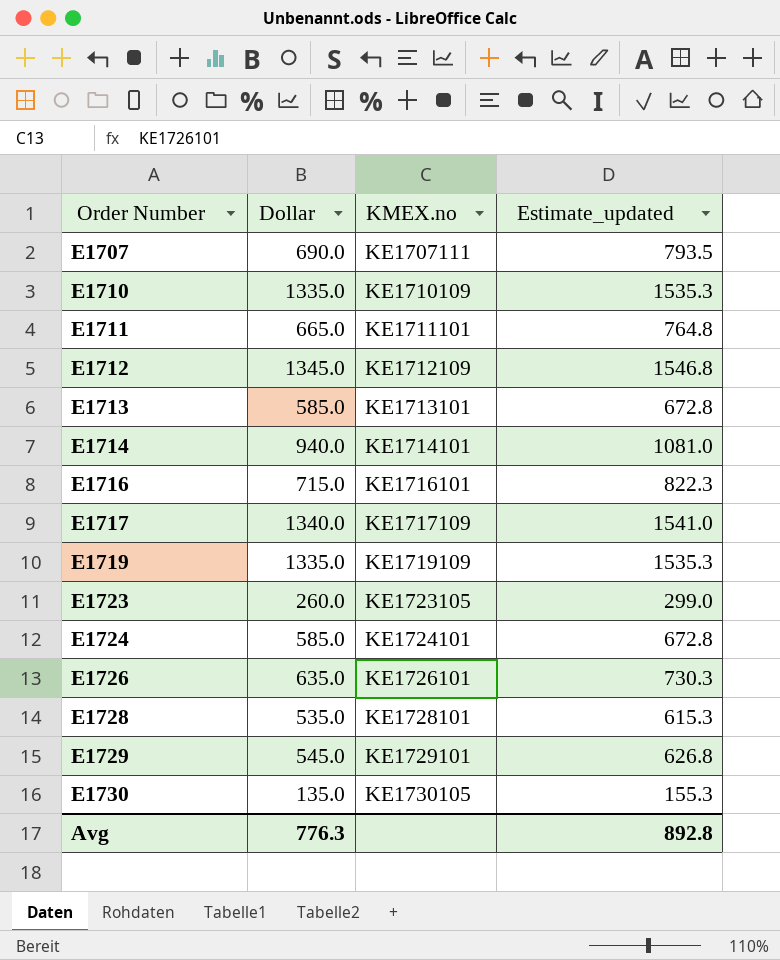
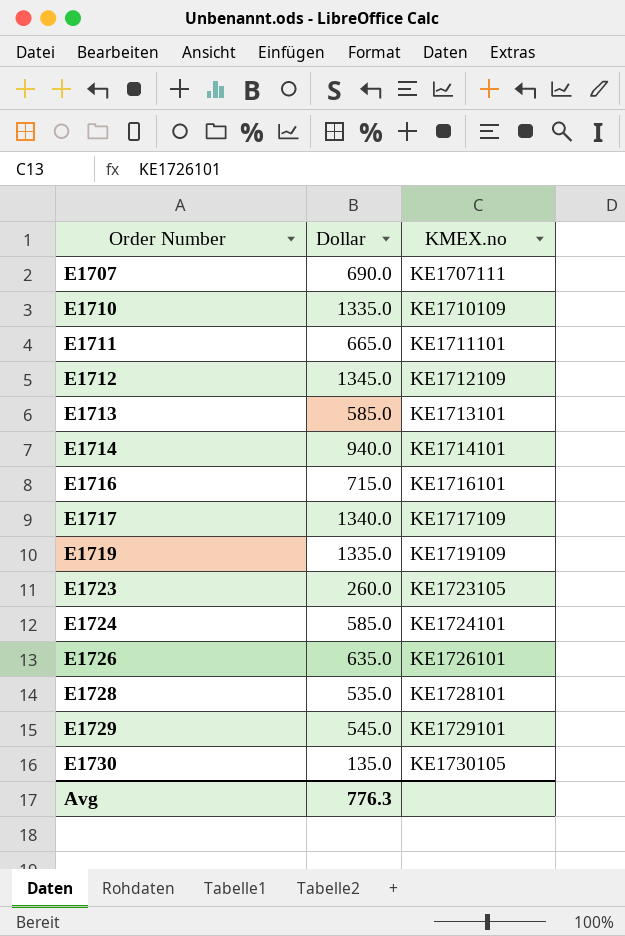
column Estimate_updated | formula: [Dollar] * 1.15 -> none

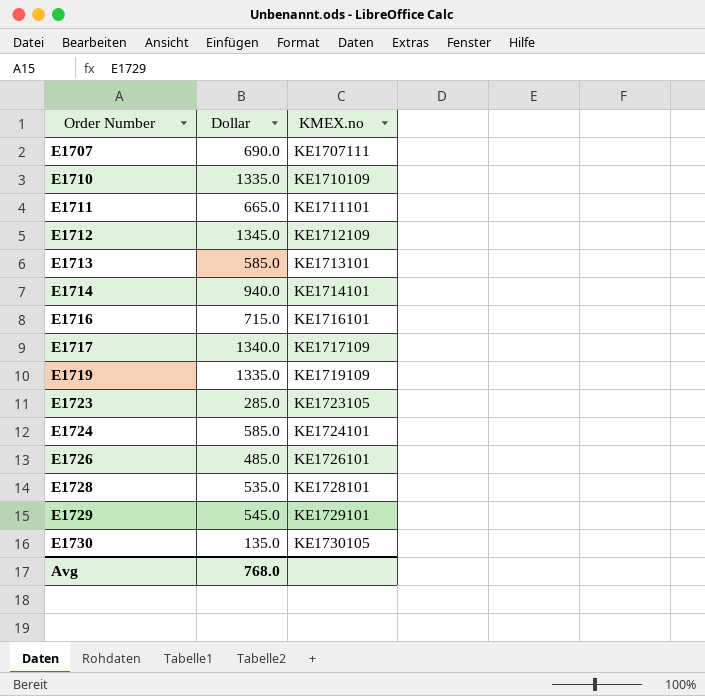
E1723 | Dollar: 260.0 -> 285.0
E1726 | Dollar: 635.0 -> 485.0
Avg | Dollar: 776.3 -> 768.0

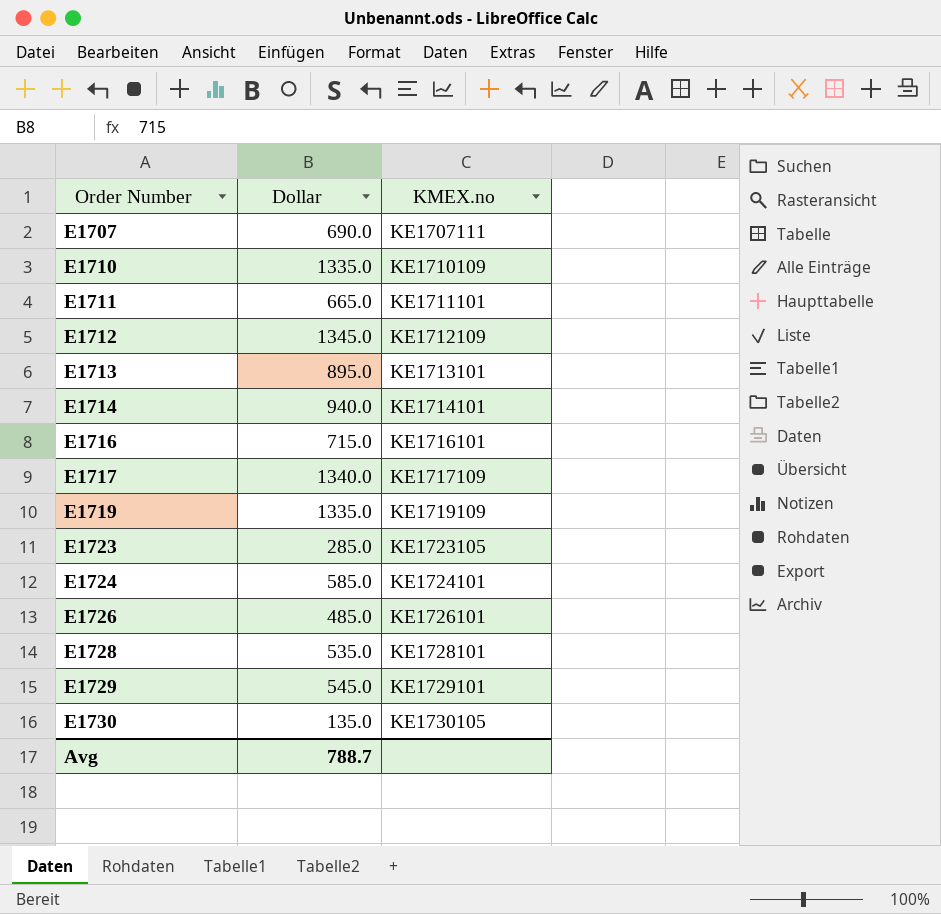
E1713 | Dollar: 585.0 -> 895.0
Avg | Dollar: 768.0 -> 788.7

